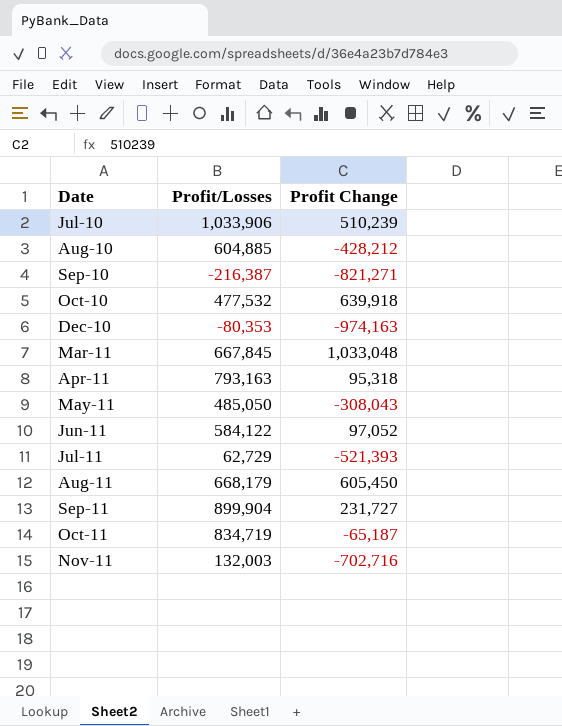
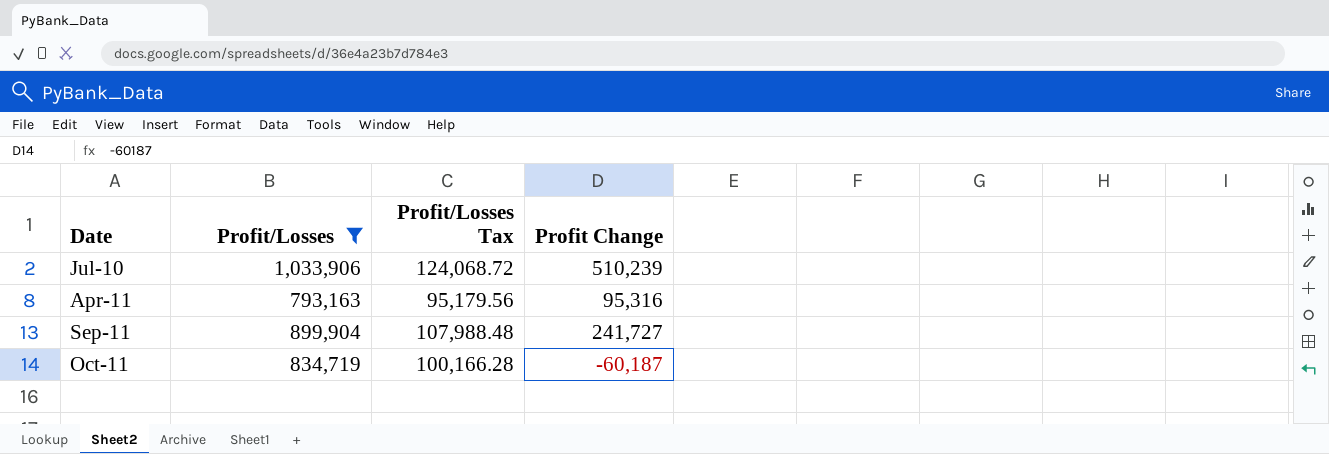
filter: none -> Profit/Losses >= 793,163
column Profit/Losses Tax | formula: none -> [Profit/Losses] * 0.12
Apr-11 | Profit Change: 95,318 -> 95,316
Sep-11 | Profit Change: 231,727 -> 241,727
Oct-11 | Profit Change: -65,187 -> -60,187

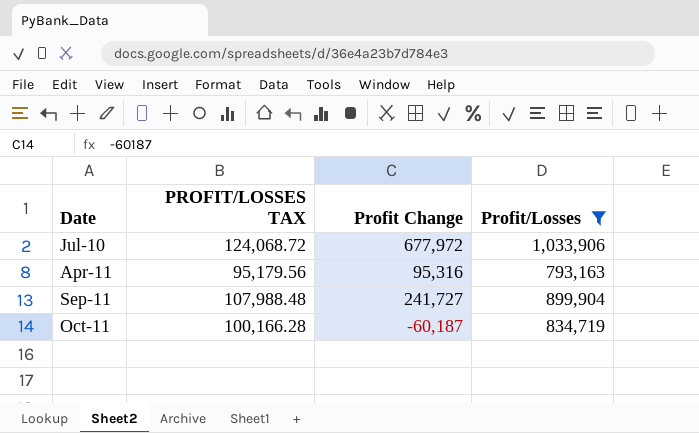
column name: Profit/Losses Tax -> PROFIT/LOSSES TAX
column Profit/Losses | position: 2 -> 4
Jul-10 | Profit Change: 510,239 -> 677,972

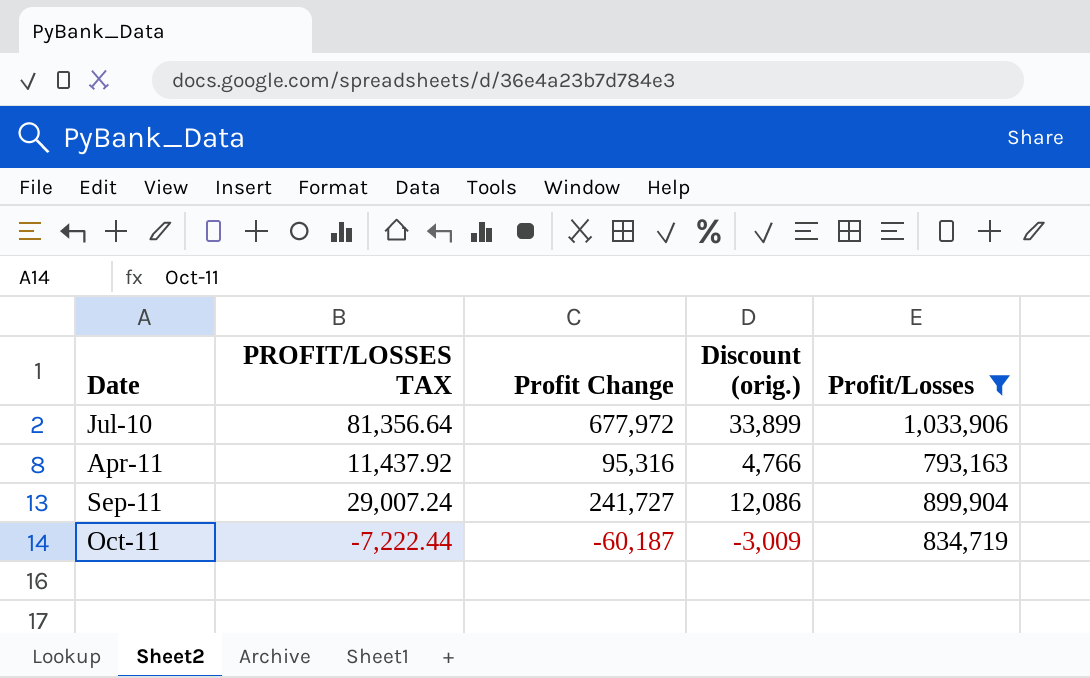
column PROFIT/LOSSES TAX | formula: [Profit/Losses] * 0.12 -> [Profit Change] * 0.12
column Discount (orig.) | formula: none -> [Profit Change] * 0.05

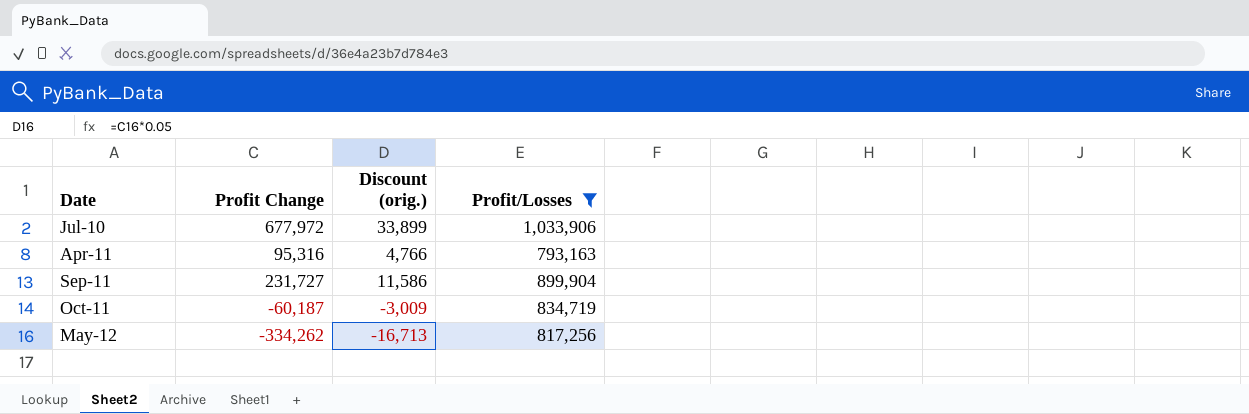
column PROFIT/LOSSES TAX | formula: [Profit Change] * 0.12 -> none
Sep-11 | Profit Change: 241,727 -> 231,727
Sep-11 | Discount (orig.): 12,086 -> 11,586
row May-12: none -> -334,262 | -16,713 | 817,256

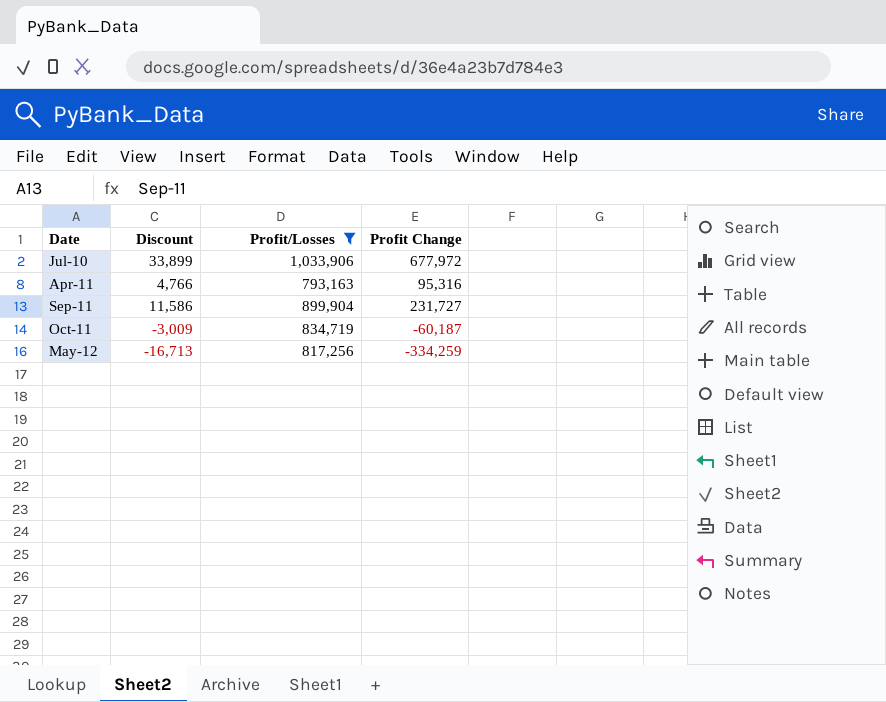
column name: Discount (orig.) -> Discount
column Profit Change | position: 2 -> 4
May-12 | Profit Change: -334,262 -> -334,259

